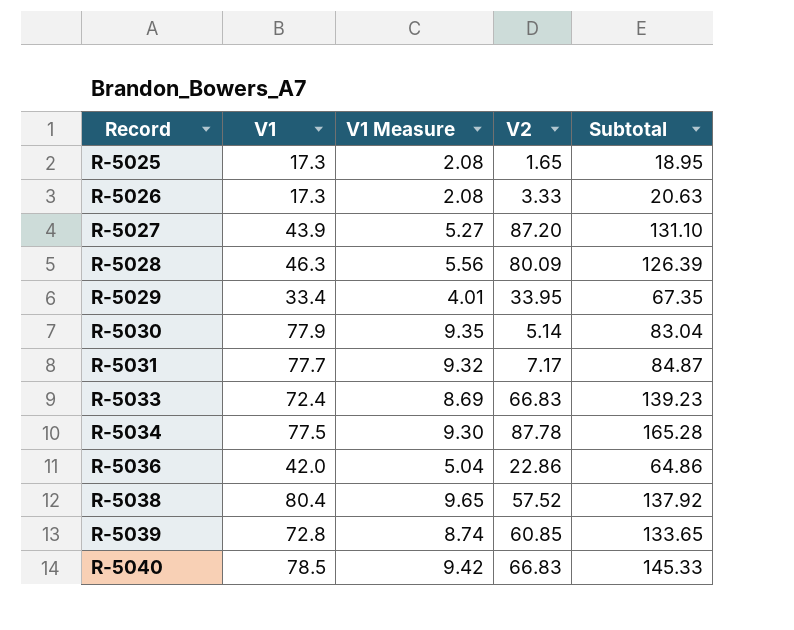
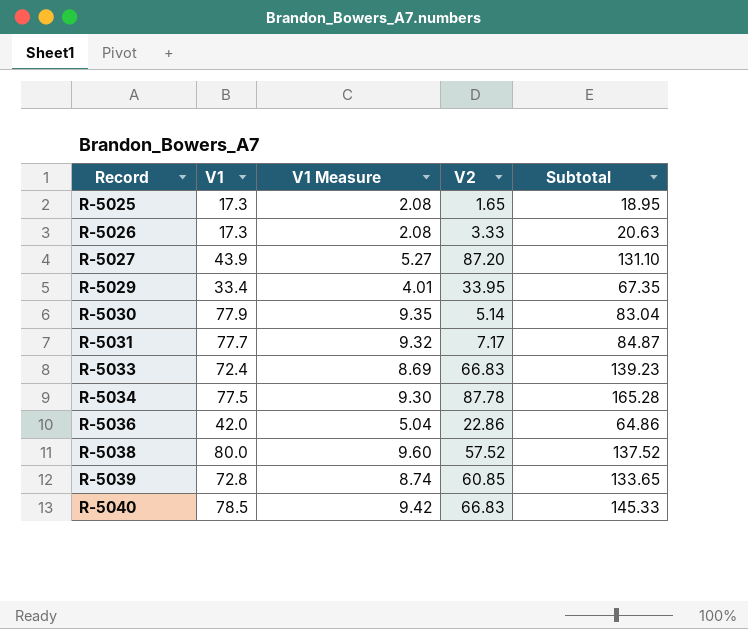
row R-5028: 46.3 | 5.56 | 80.09 | 126.39 -> none
R-5038 | V1: 80.4 -> 80.0
R-5038 | V1 Measure: 9.65 -> 9.60
R-5038 | Subtotal: 137.92 -> 137.52

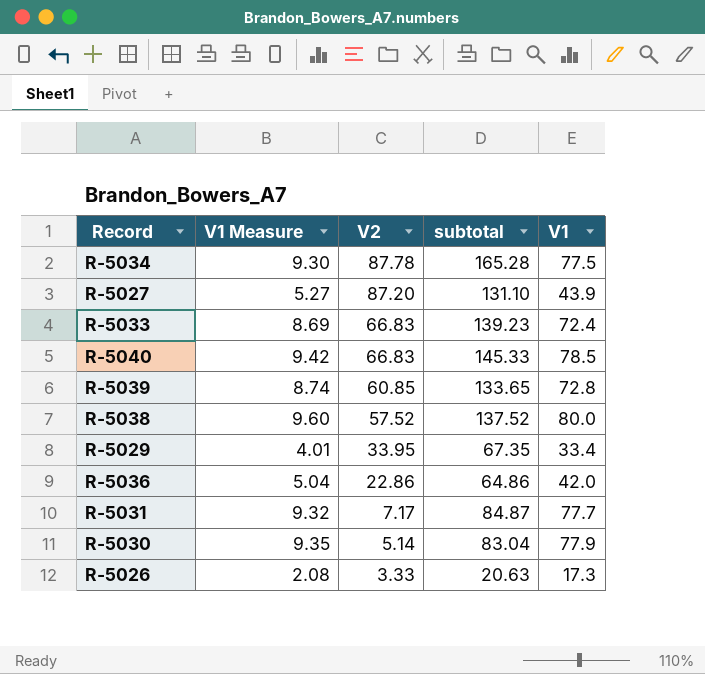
row order: Record ascending -> V2 descending
column name: Subtotal -> subtotal
column V1 | position: 2 -> 5
row R-5025: 17.3 | 2.08 | 1.65 | 18.95 -> none

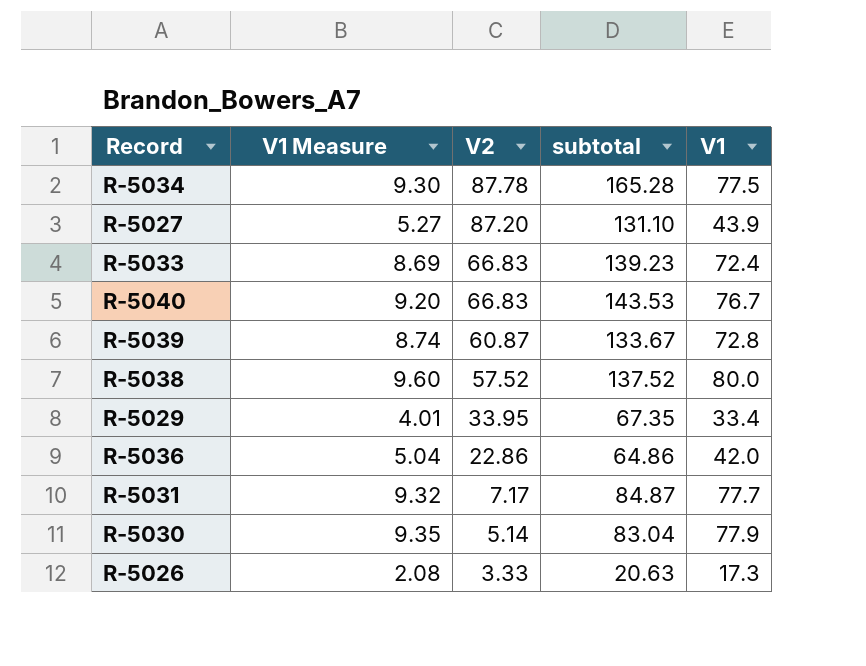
R-5040 | V1 Measure: 9.42 -> 9.20
R-5040 | subtotal: 145.33 -> 143.53
R-5040 | V1: 78.5 -> 76.7
R-5039 | V2: 60.85 -> 60.87
R-5039 | subtotal: 133.65 -> 133.67

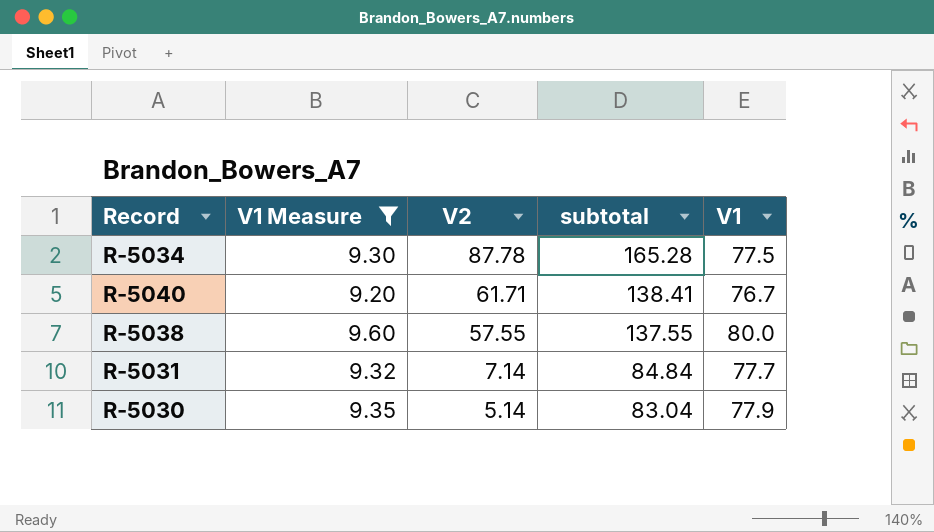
filter: none -> V1 Measure >= 9.20
R-5040 | V2: 66.83 -> 61.71
R-5040 | subtotal: 143.53 -> 138.41
R-5038 | V2: 57.52 -> 57.55
R-5038 | subtotal: 137.52 -> 137.55
R-5031 | V2: 7.17 -> 7.14
R-5031 | subtotal: 84.87 -> 84.84

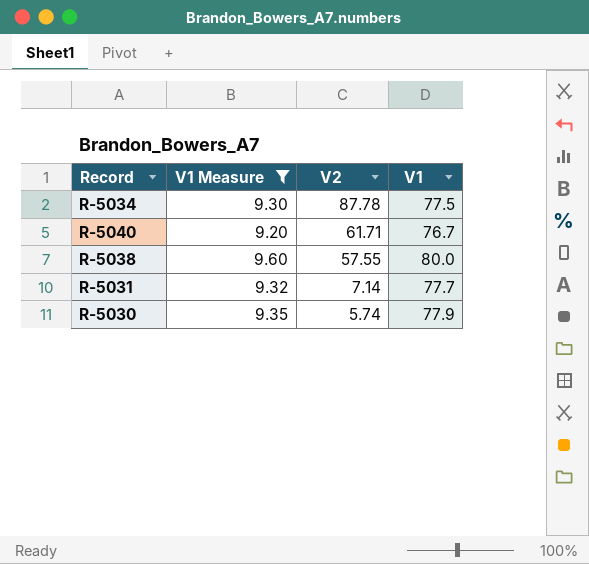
column subtotal | formula: [V2] + [V1] -> none
R-5030 | V2: 5.14 -> 5.74

